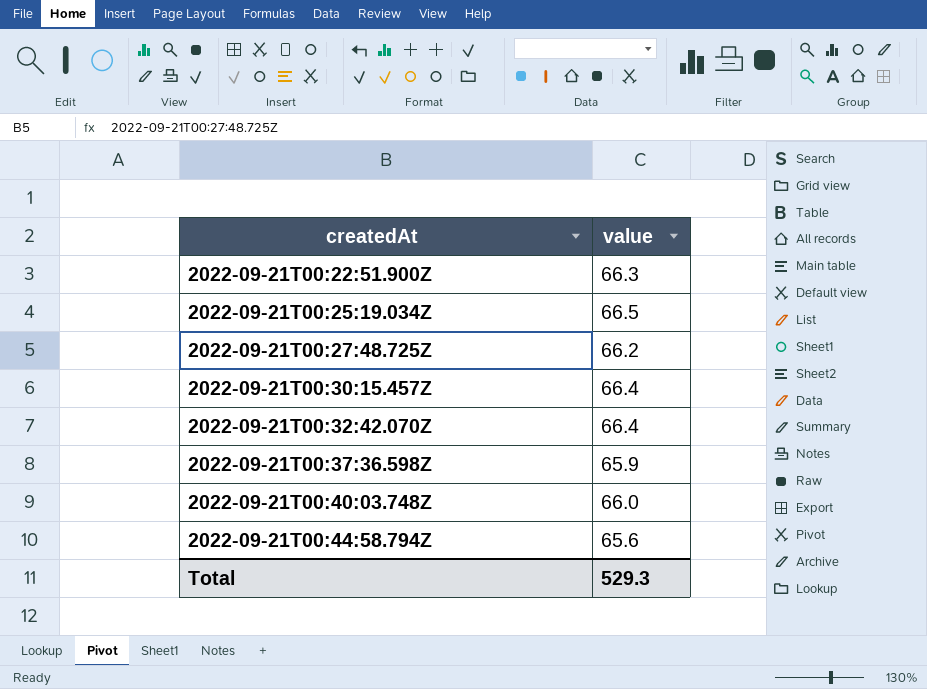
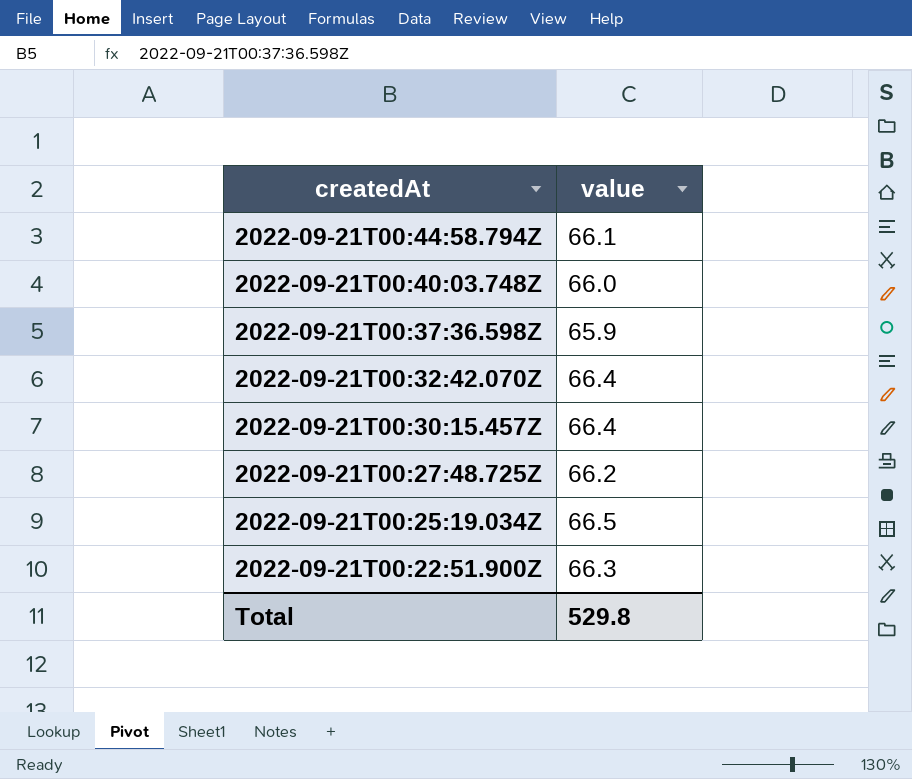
row order: createdAt ascending -> createdAt descending
2022-09-21T00:44:58.794Z | value: 65.6 -> 66.1
Total | value: 529.3 -> 529.8

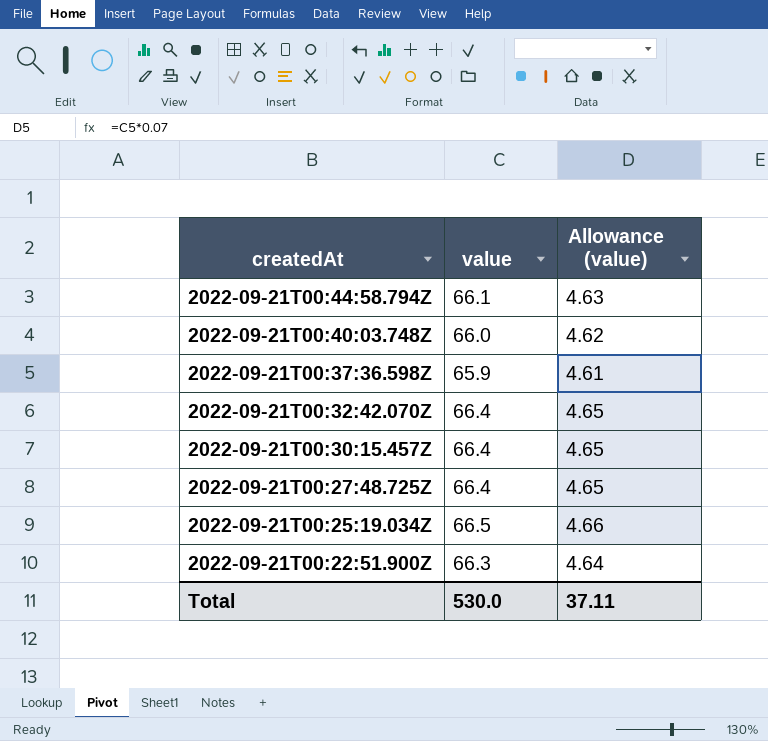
column Allowance (value) | formula: none -> [value] * 0.07
2022-09-21T00:27:48.725Z | value: 66.2 -> 66.4
Total | value: 529.8 -> 530.0

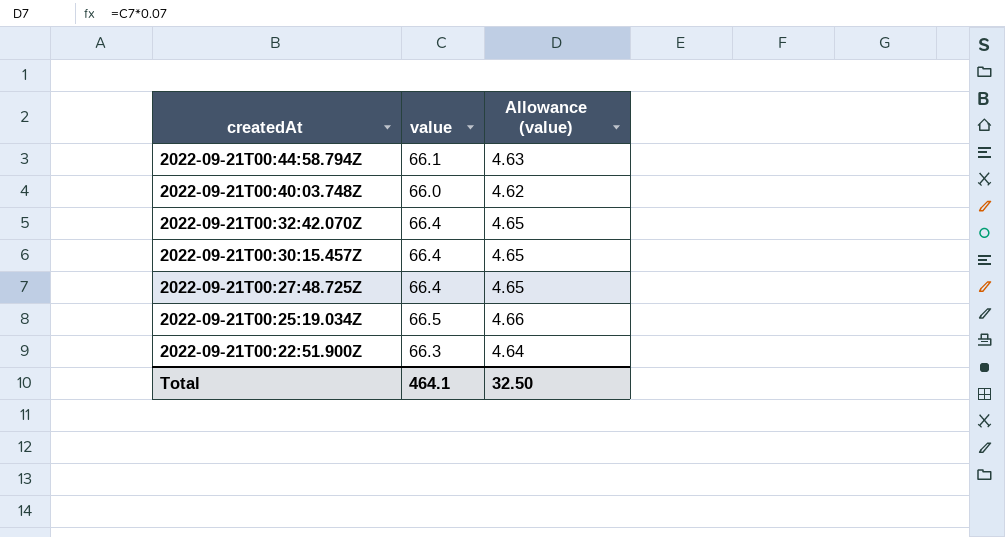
row 2022-09-21T00:37:36.598Z: 65.9 | 4.61 -> none
Total | value: 530.0 -> 464.1
Total | Allowance (value): 37.11 -> 32.50

